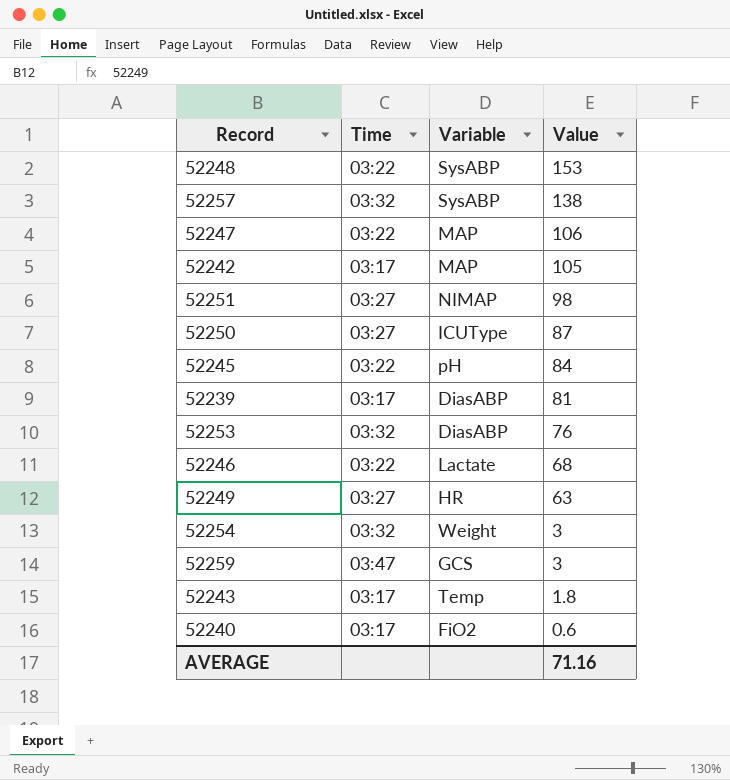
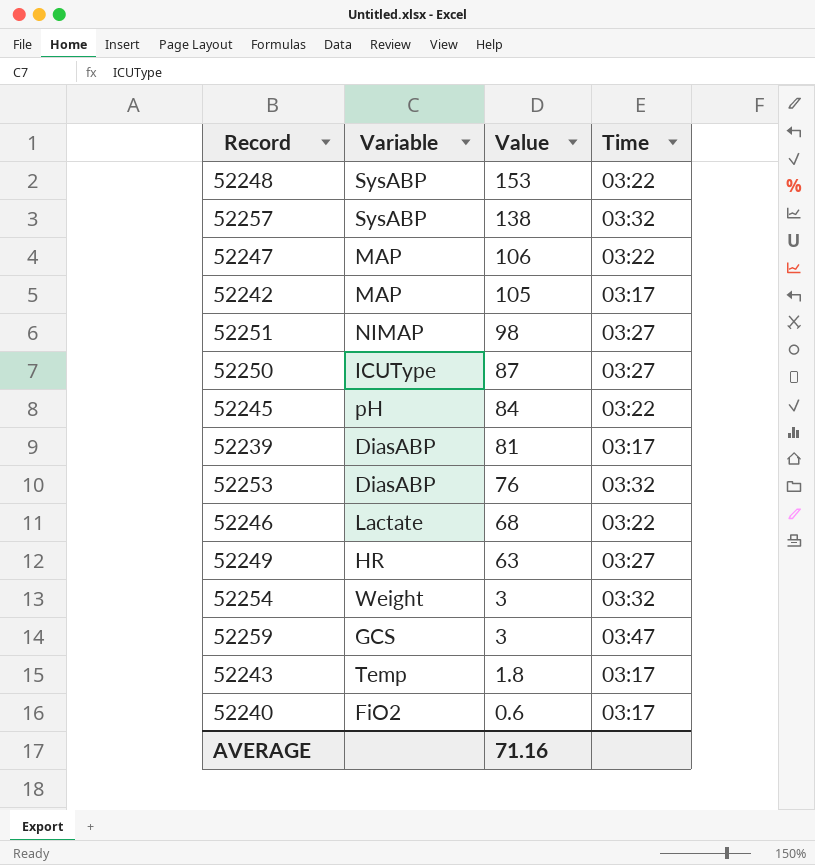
column Time | position: 2 -> 4

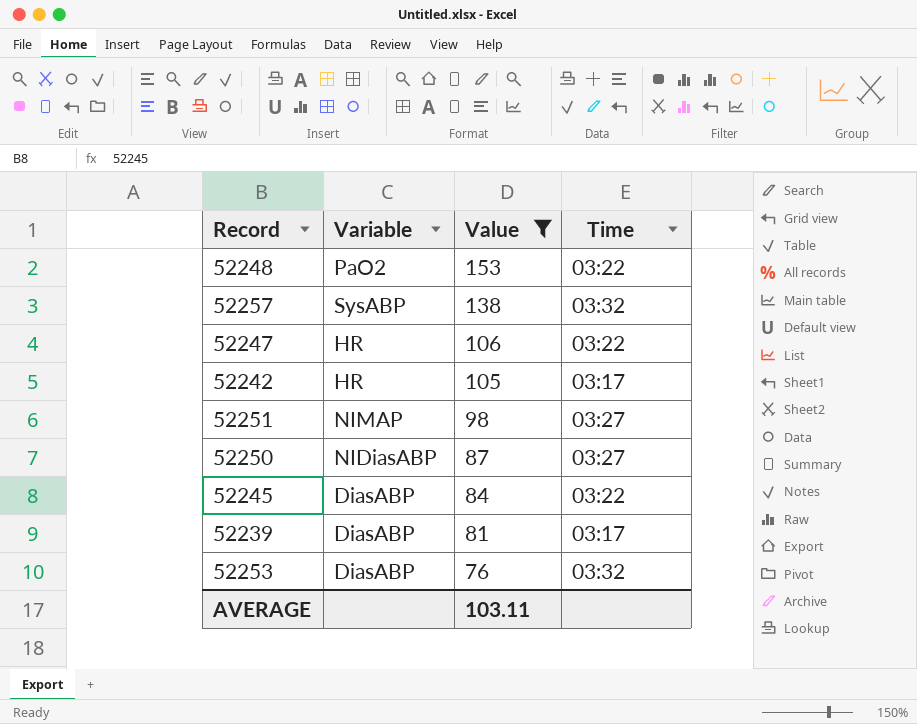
filter: none -> Value >= 76
52248 | Variable: SysABP -> PaO2
52247 | Variable: MAP -> HR
52242 | Variable: MAP -> HR
52250 | Variable: ICUType -> NIDiasABP
52245 | Variable: pH -> DiasABP
AVERAGE | Value: 71.16 -> 103.11

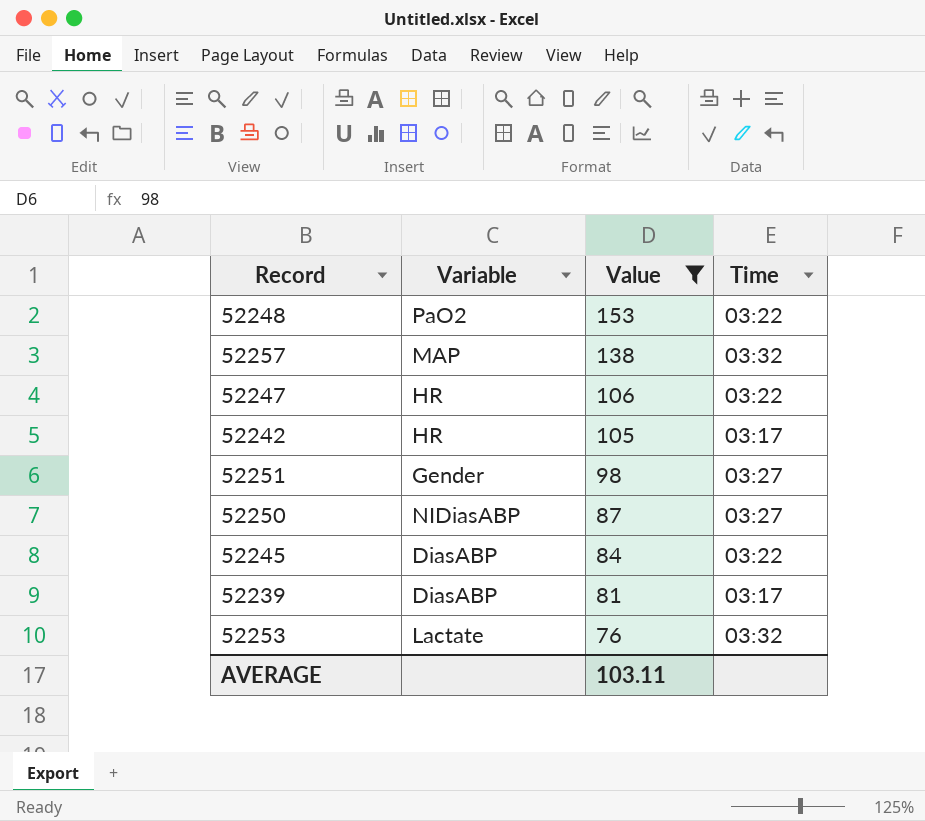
52257 | Variable: SysABP -> MAP
52251 | Variable: NIMAP -> Gender
52253 | Variable: DiasABP -> Lactate

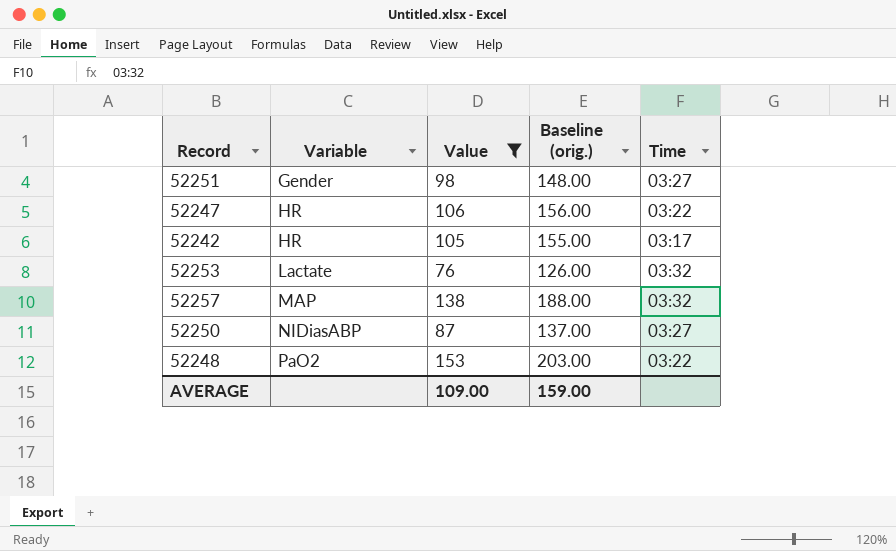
row order: Value descending -> Variable ascending
column Baseline (orig.) | formula: none -> [Value] + 50
row 52245: DiasABP | 84 | 03:22 -> none
row 52239: DiasABP | 81 | 03:17 -> none
AVERAGE | Value: 103.11 -> 109.00

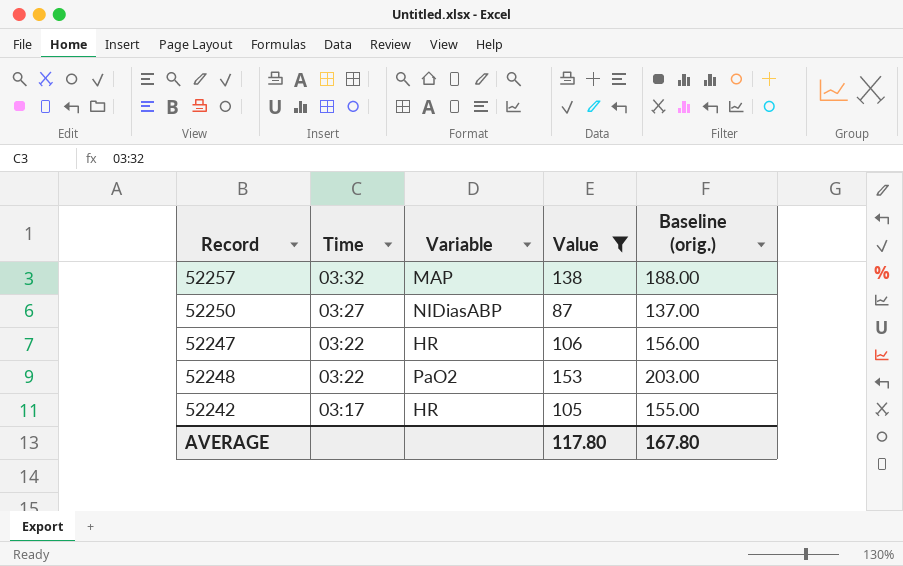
row order: Variable ascending -> Time descending
column Time | position: 5 -> 2
row 52251: Gender | 98 | 148.00 | 03:27 -> none
row 52253: Lactate | 76 | 126.00 | 03:32 -> none
AVERAGE | Value: 109.00 -> 117.80
AVERAGE | Baseline (orig.): 159.00 -> 167.80

